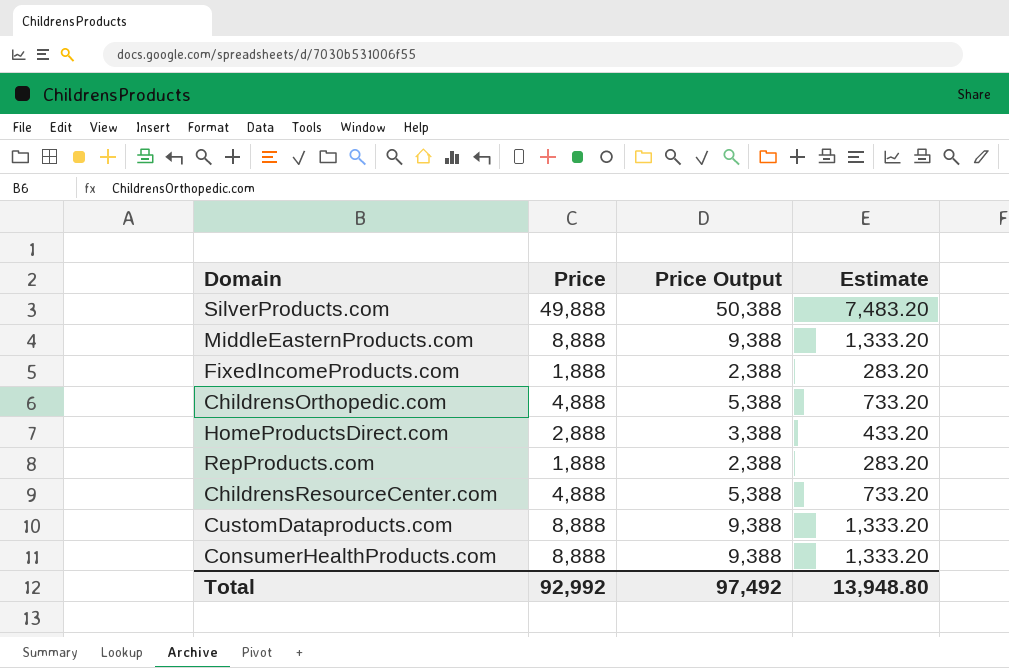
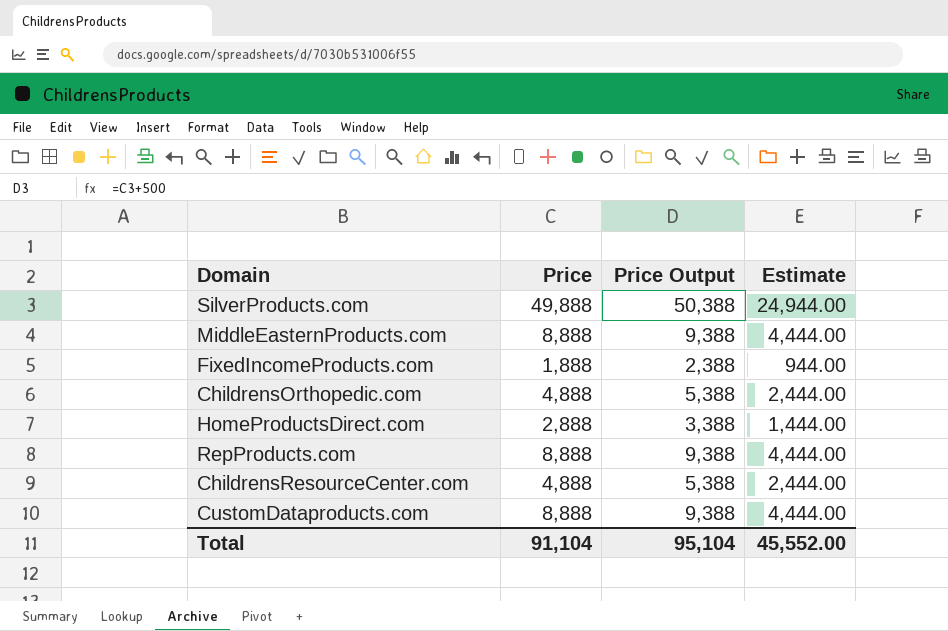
column Estimate | formula: [Price] * 0.15 -> [Price] * 0.5
row ConsumerHealthProducts.com: 8,888 | 9,388 | 1,333.20 -> none
RepProducts.com | Price: 1,888 -> 8,888
RepProducts.com | Price Output: 2,388 -> 9,388
Total | Price: 92,992 -> 91,104
Total | Price Output: 97,492 -> 95,104
Total | Estimate: 13,948.80 -> 45,552.00

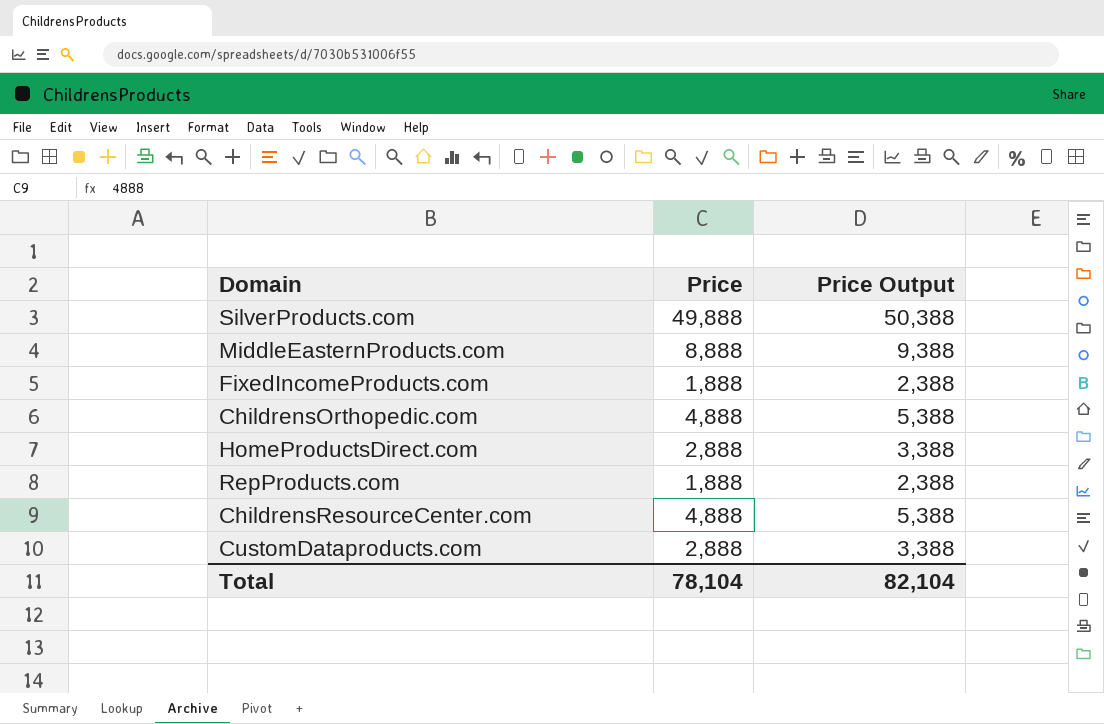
column Estimate | formula: [Price] * 0.5 -> none
RepProducts.com | Price: 8,888 -> 1,888
RepProducts.com | Price Output: 9,388 -> 2,388
CustomDataproducts.com | Price: 8,888 -> 2,888
CustomDataproducts.com | Price Output: 9,388 -> 3,388
Total | Price: 91,104 -> 78,104
Total | Price Output: 95,104 -> 82,104

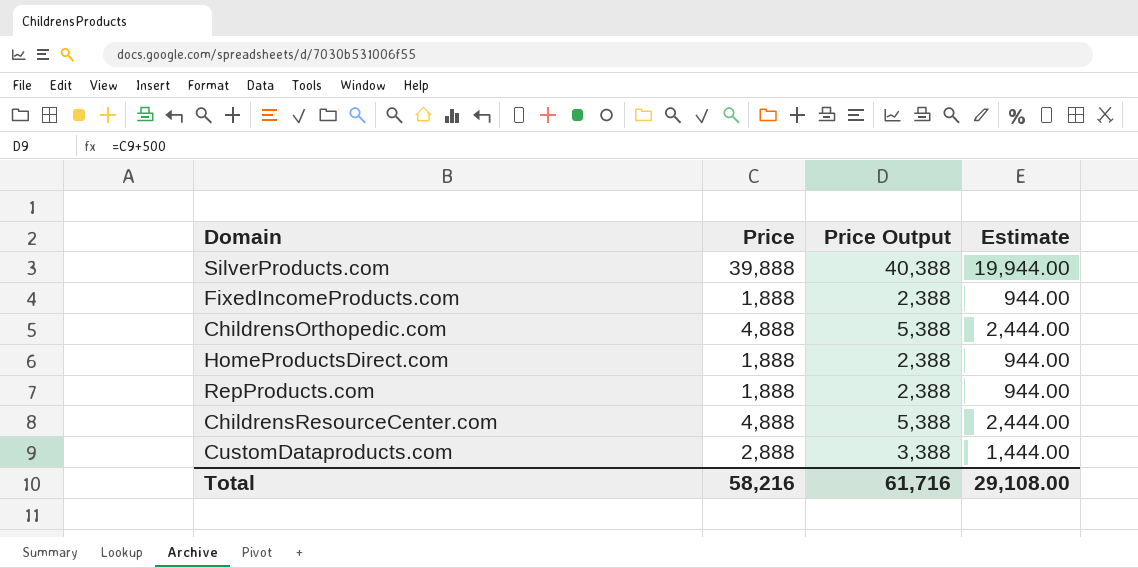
column Estimate | formula: none -> [Price] * 0.5
row MiddleEasternProducts.com: 8,888 | 9,388 -> none
SilverProducts.com | Price: 49,888 -> 39,888
SilverProducts.com | Price Output: 50,388 -> 40,388
HomeProductsDirect.com | Price: 2,888 -> 1,888
HomeProductsDirect.com | Price Output: 3,388 -> 2,388
Total | Price: 78,104 -> 58,216
Total | Price Output: 82,104 -> 61,716

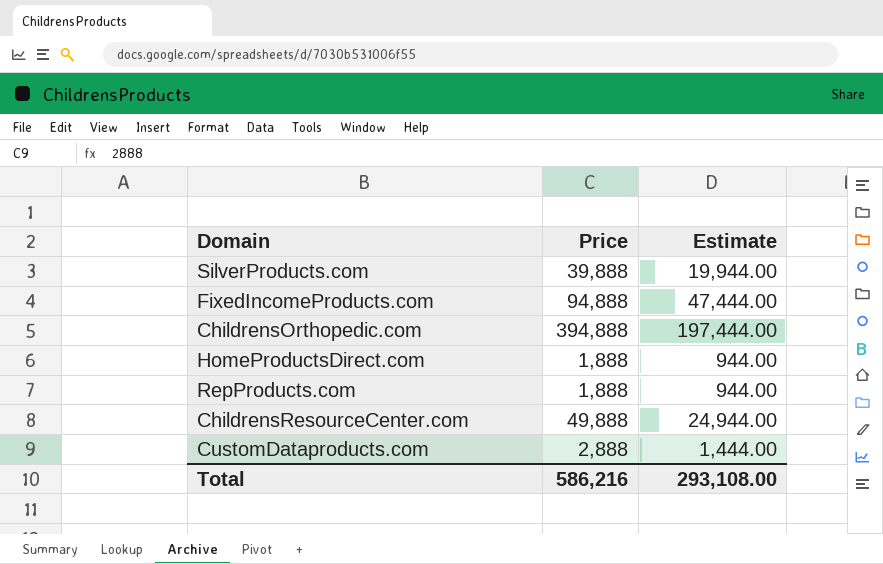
column Price Output | formula: [Price] + 500 -> none
FixedIncomeProducts.com | Price: 1,888 -> 94,888
FixedIncomeProducts.com | Estimate: 944.00 -> 47,444.00
ChildrensOrthopedic.com | Price: 4,888 -> 394,888
ChildrensOrthopedic.com | Estimate: 2,444.00 -> 197,444.00
ChildrensResourceCenter.com | Price: 4,888 -> 49,888
ChildrensResourceCenter.com | Estimate: 2,444.00 -> 24,944.00
Total | Price: 58,216 -> 586,216
Total | Estimate: 29,108.00 -> 293,108.00

